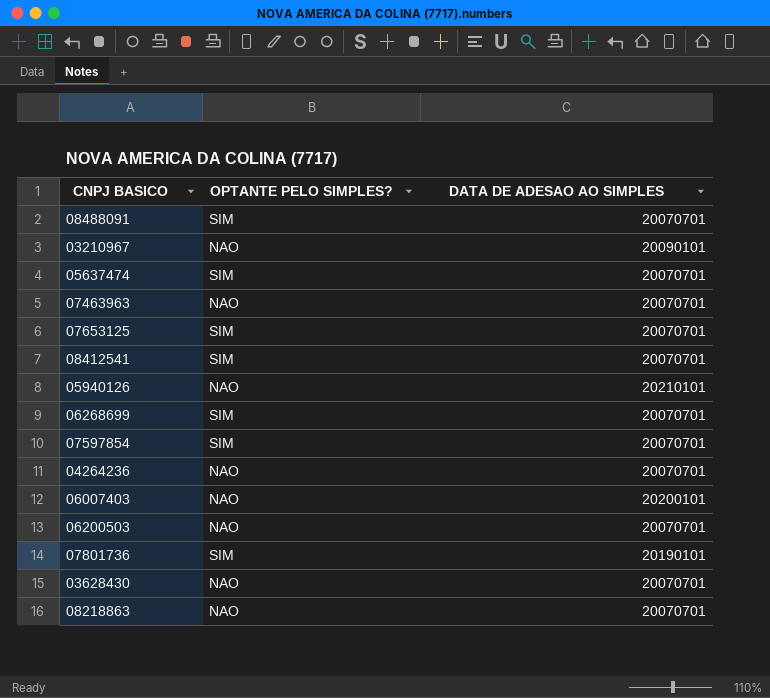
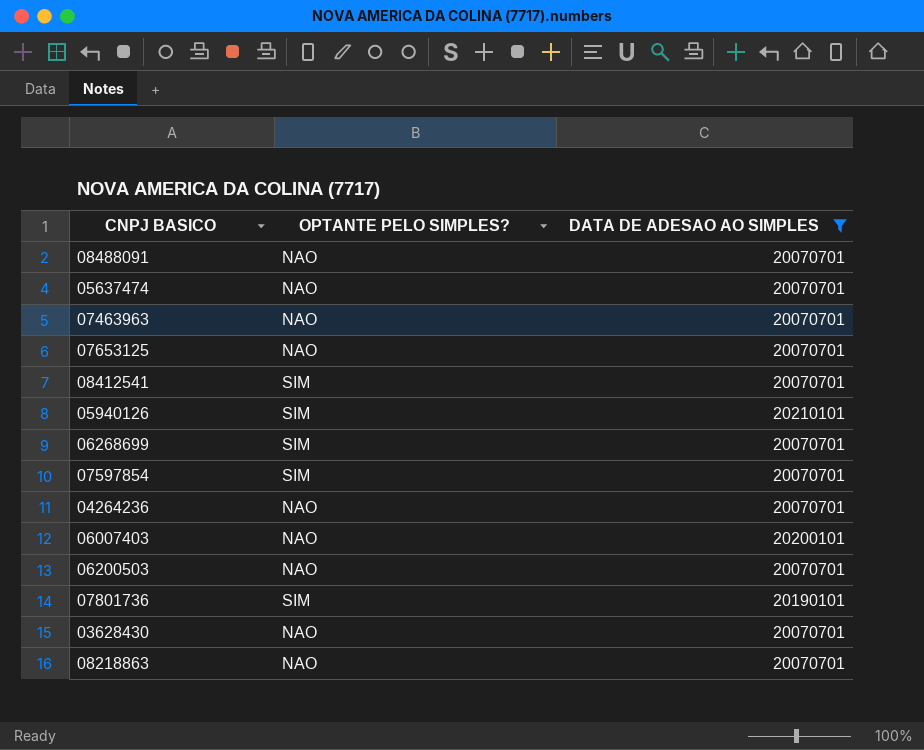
filter: none -> DATA DE ADESAO AO SIMPLES != 20090101
08488091 | OPTANTE PELO SIMPLES?: SIM -> NAO
05637474 | OPTANTE PELO SIMPLES?: SIM -> NAO
07653125 | OPTANTE PELO SIMPLES?: SIM -> NAO
05940126 | OPTANTE PELO SIMPLES?: NAO -> SIM

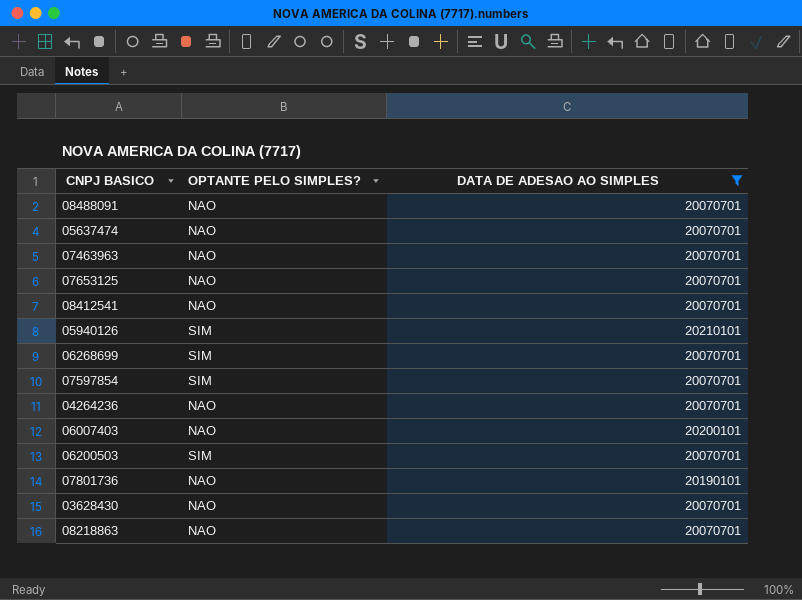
08412541 | OPTANTE PELO SIMPLES?: SIM -> NAO
06200503 | OPTANTE PELO SIMPLES?: NAO -> SIM
07801736 | OPTANTE PELO SIMPLES?: SIM -> NAO

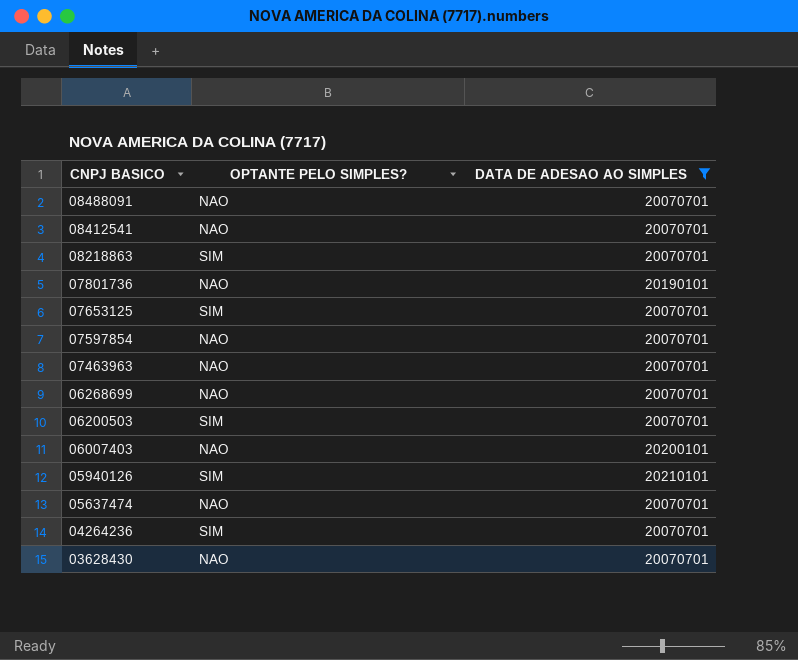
row order: none -> CNPJ BASICO descending
08218863 | OPTANTE PELO SIMPLES?: NAO -> SIM
07653125 | OPTANTE PELO SIMPLES?: NAO -> SIM
07597854 | OPTANTE PELO SIMPLES?: SIM -> NAO
06268699 | OPTANTE PELO SIMPLES?: SIM -> NAO
04264236 | OPTANTE PELO SIMPLES?: NAO -> SIM

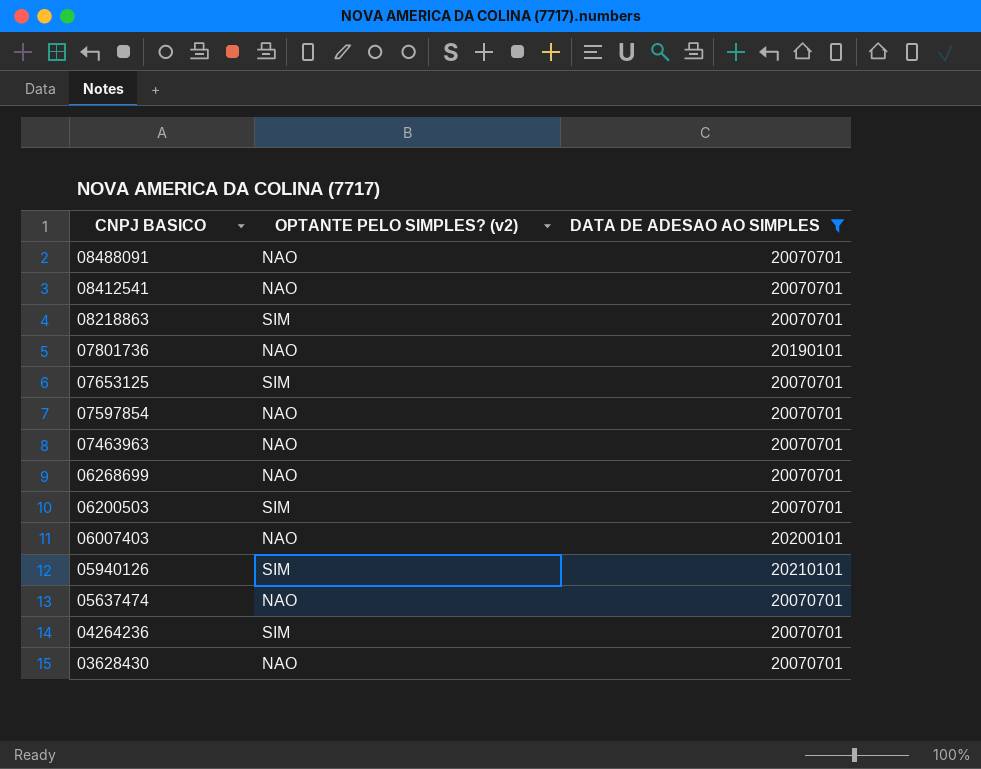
column name: OPTANTE PELO SIMPLES? -> OPTANTE PELO SIMPLES? (v2)

